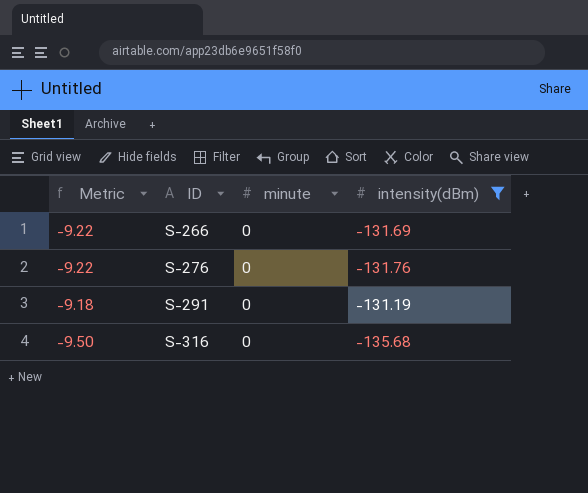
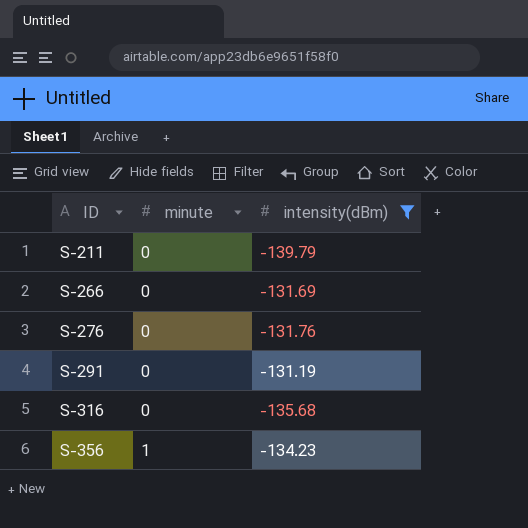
column Metric | formula: [intensity(dBm)] * 0.07 -> none
row S-211: none -> 0 | -139.79
row S-356: none -> 1 | -134.23

